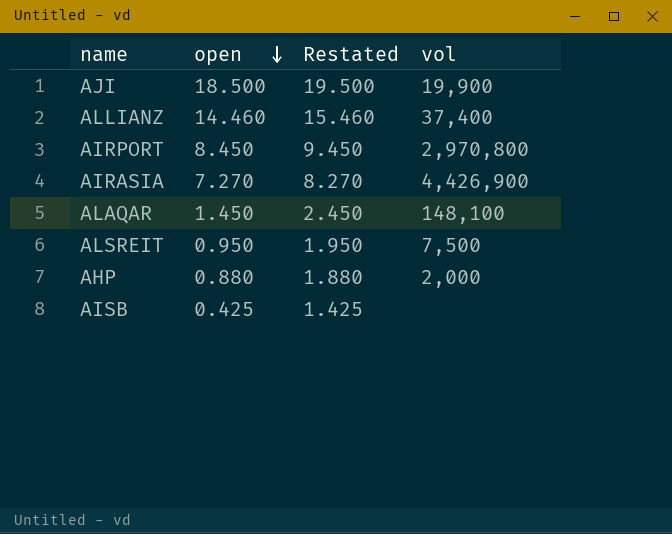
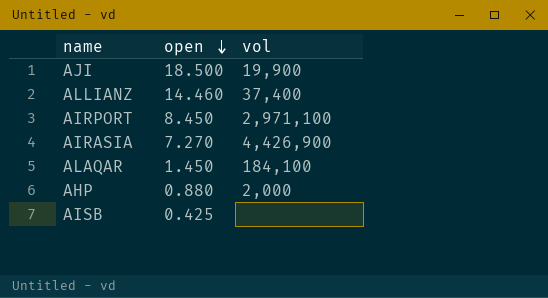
column Restated | formula: [open] + 1 -> none
row ALSREIT: 0.950 | 1.950 | 7,500 -> none
AIRPORT | vol: 2,970,800 -> 2,971,100
ALAQAR | vol: 148,100 -> 184,100

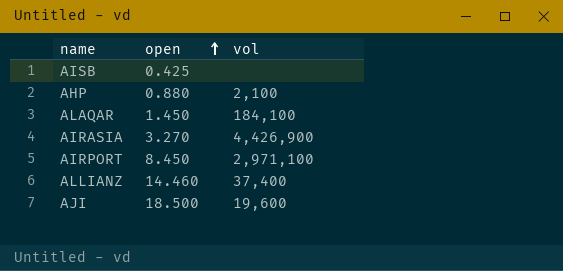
row order: open descending -> open ascending
AHP | vol: 2,000 -> 2,100
AIRASIA | open: 7.270 -> 3.270
AJI | vol: 19,900 -> 19,600

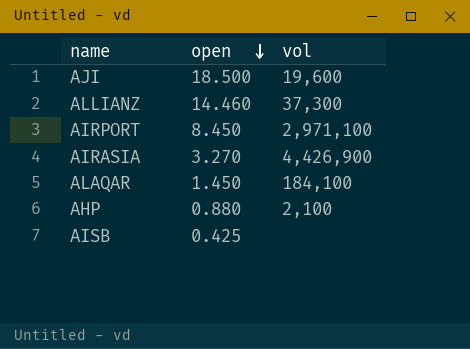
row order: open ascending -> open descending
ALLIANZ | vol: 37,400 -> 37,300

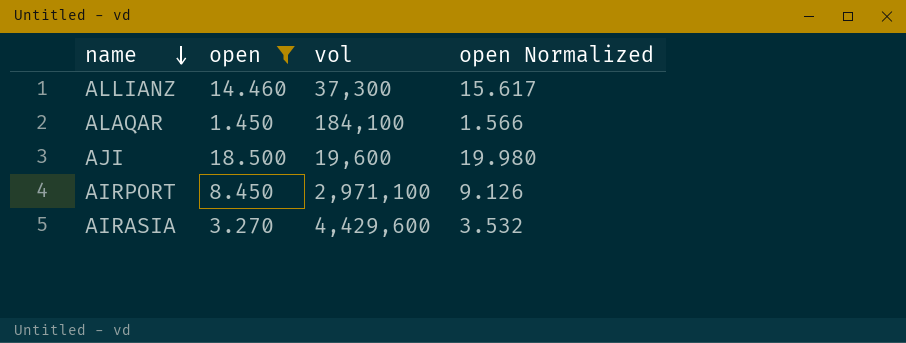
filter: none -> open >= 1.450
row order: open descending -> name descending
column open Normalized | formula: none -> [open] * 1.08
AIRASIA | vol: 4,426,900 -> 4,429,600

